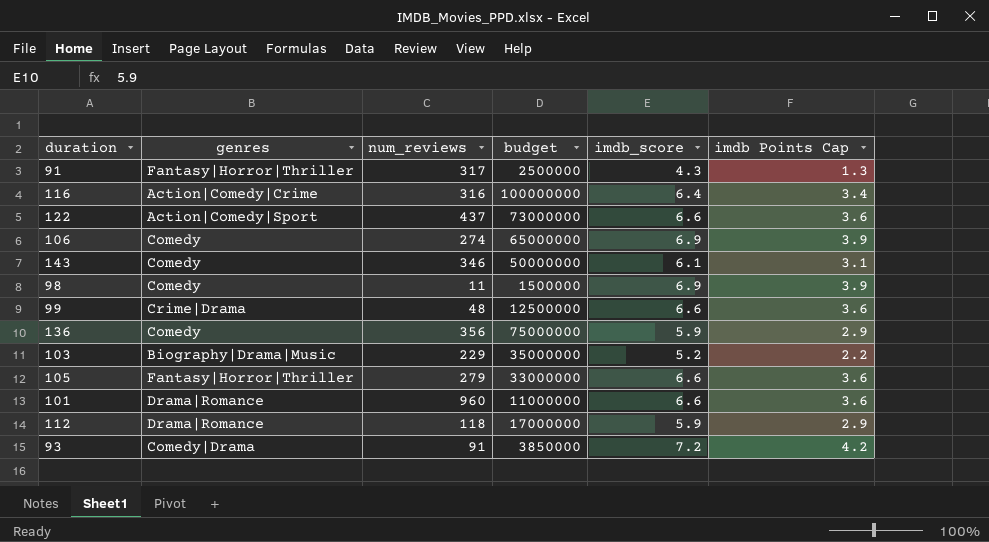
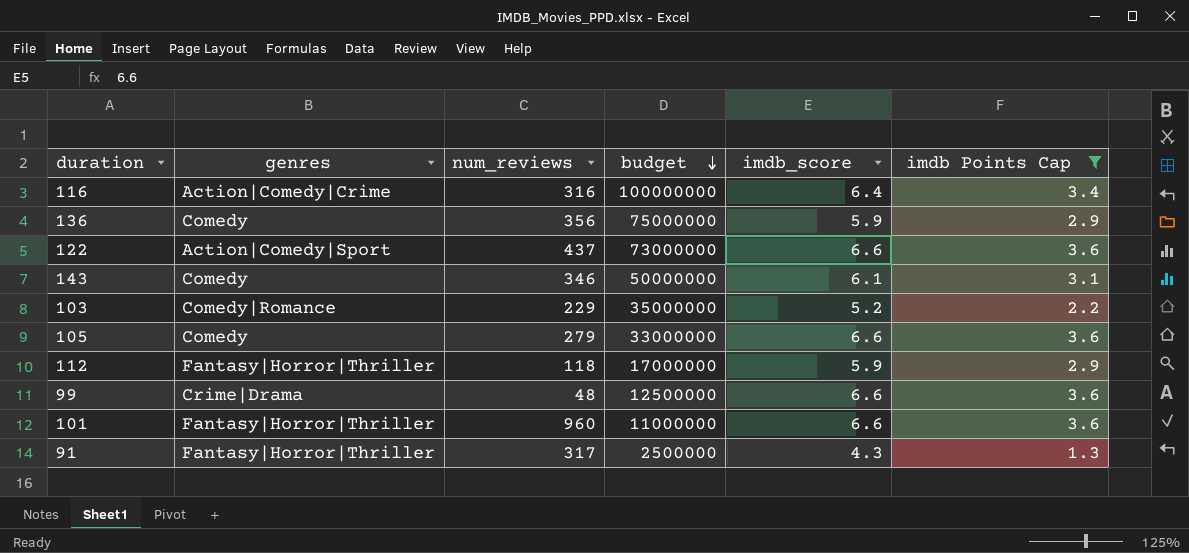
filter: none -> imdb Points Cap <= 3.6
row order: none -> budget descending
103 | genres: Biography|Drama|Music -> Comedy|Romance
105 | genres: Fantasy|Horror|Thriller -> Comedy
112 | genres: Drama|Romance -> Fantasy|Horror|Thriller
101 | genres: Drama|Romance -> Fantasy|Horror|Thriller

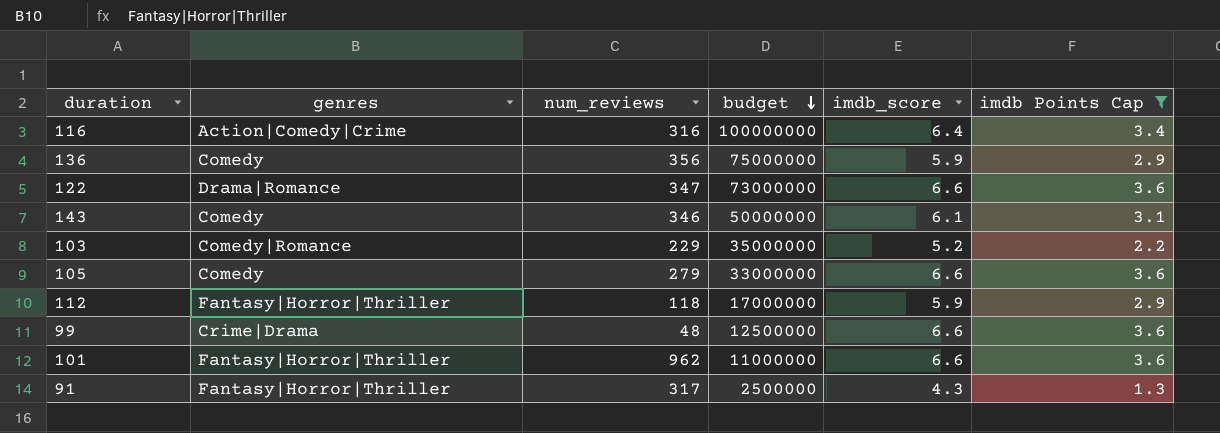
122 | genres: Action|Comedy|Sport -> Drama|Romance
122 | num_reviews: 437 -> 347
101 | num_reviews: 960 -> 962

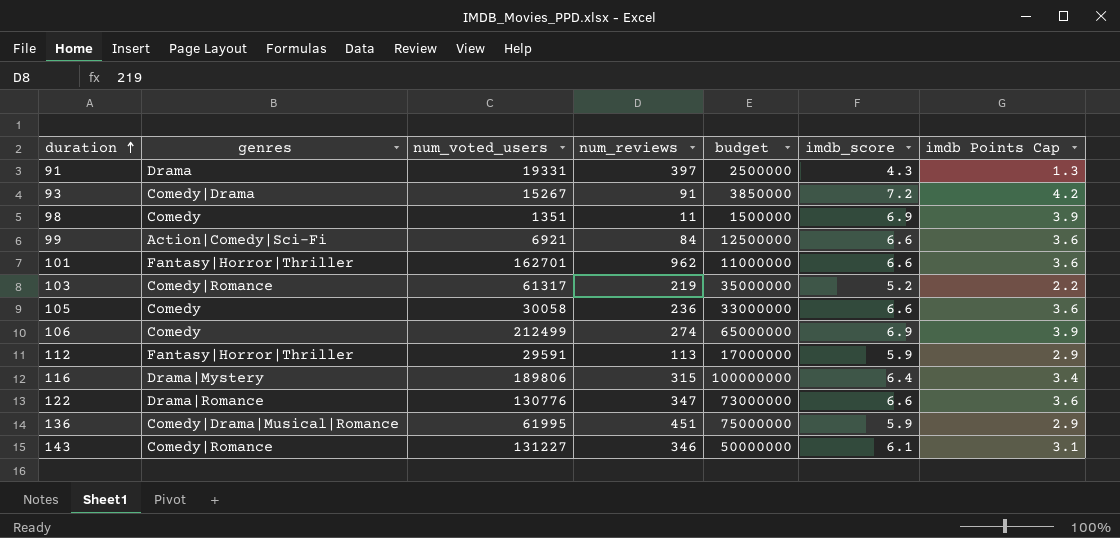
filter: imdb Points Cap <= 3.6 -> none
row order: budget descending -> duration ascending
column num_voted_users | position: none -> 3
91 | genres: Fantasy|Horror|Thriller -> Drama
91 | num_reviews: 317 -> 397
99 | genres: Crime|Drama -> Action|Comedy|Sci-Fi
99 | num_reviews: 48 -> 84
103 | num_reviews: 229 -> 219
105 | num_reviews: 279 -> 236
112 | num_reviews: 118 -> 113
116 | genres: Action|Comedy|Crime -> Drama|Mystery
116 | num_reviews: 316 -> 315
136 | genres: Comedy -> Comedy|Drama|Musical|Romance
136 | num_reviews: 356 -> 451
143 | genres: Comedy -> Comedy|Romance

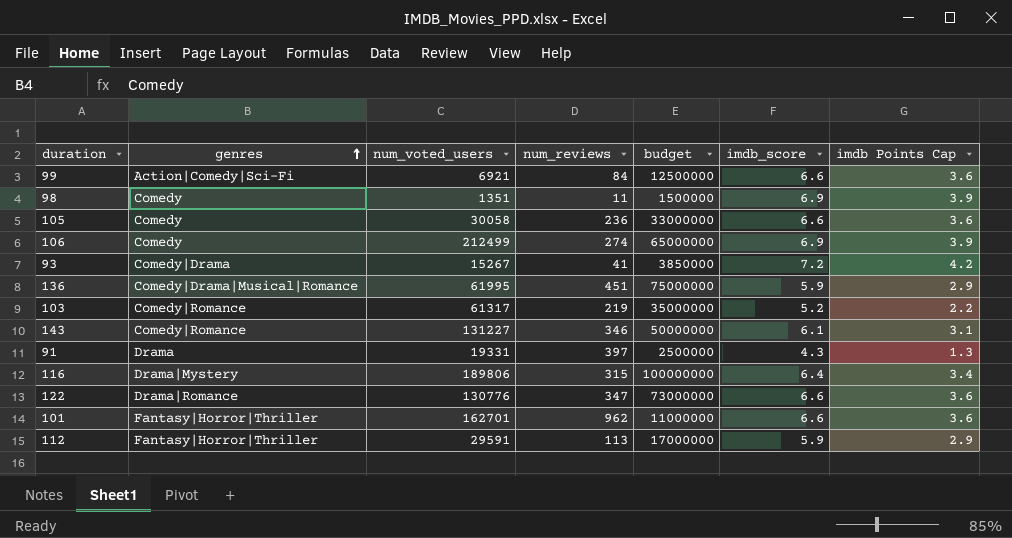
row order: duration ascending -> genres ascending
93 | num_reviews: 91 -> 41

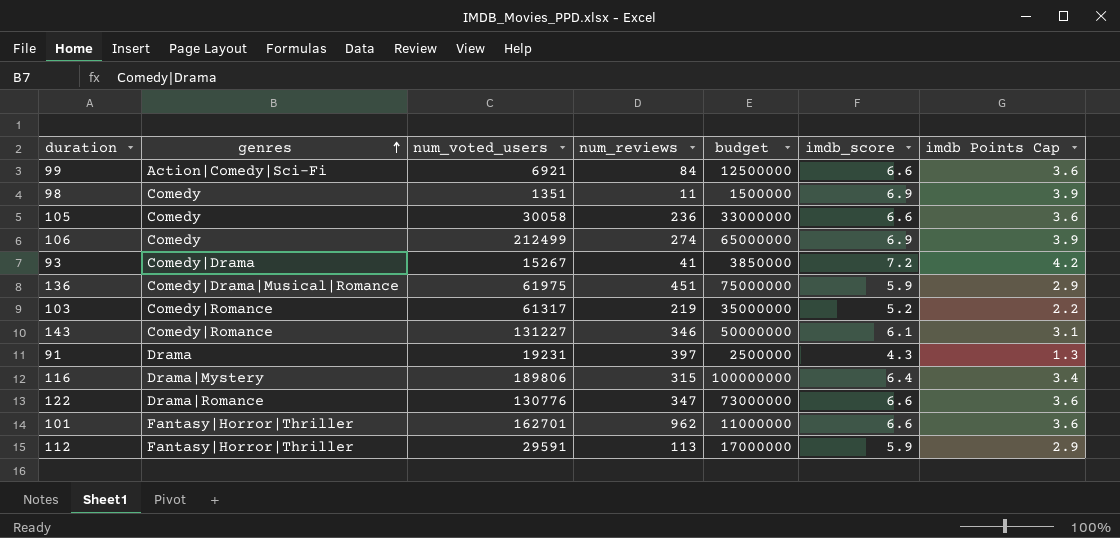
136 | num_voted_users: 61995 -> 61975
91 | num_voted_users: 19331 -> 19231

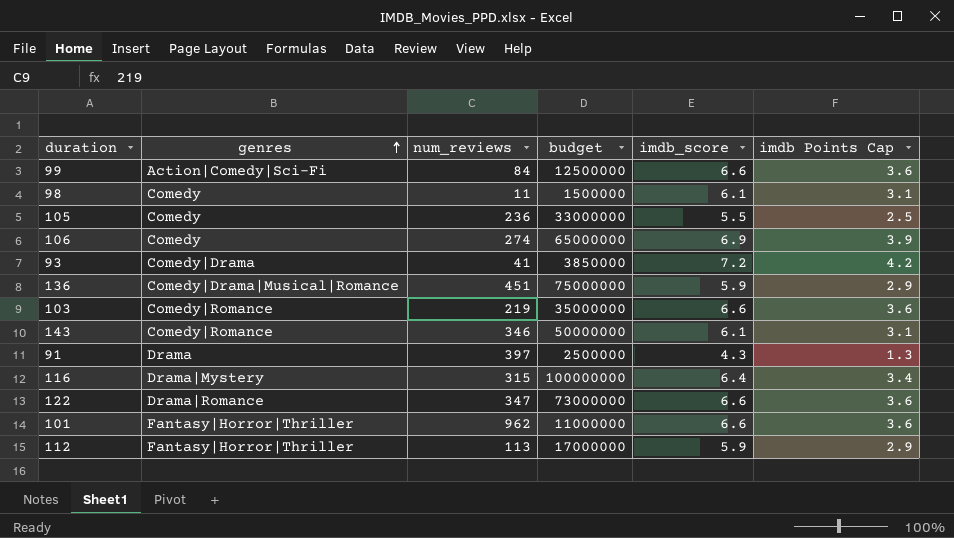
column num_voted_users | position: 3 -> none
98 | imdb_score: 6.9 -> 6.1
98 | imdb Points Cap: 3.9 -> 3.1
105 | imdb_score: 6.6 -> 5.5
105 | imdb Points Cap: 3.6 -> 2.5
103 | imdb_score: 5.2 -> 6.6
103 | imdb Points Cap: 2.2 -> 3.6

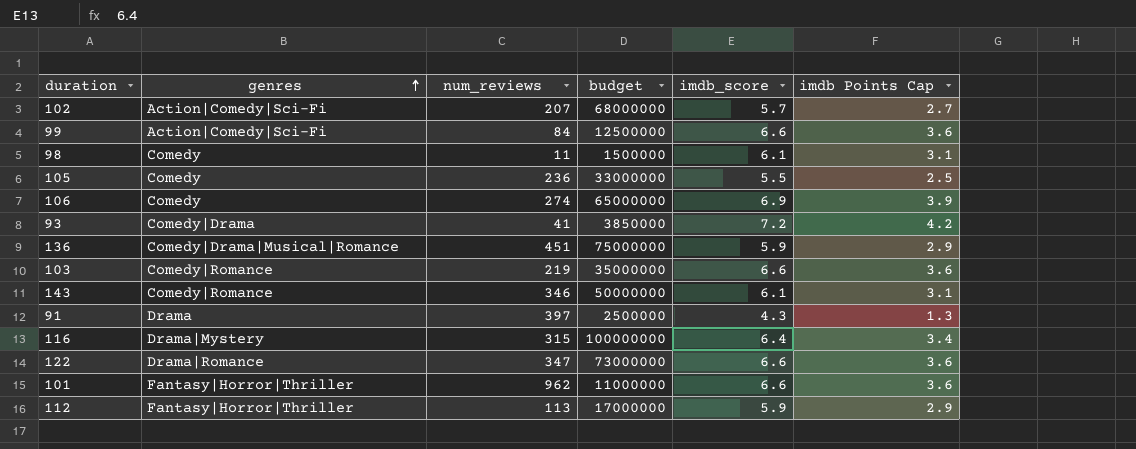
row 102: none -> Action|Comedy|Sci-Fi | 207 | 68000000 | 5.7 | 2.7

